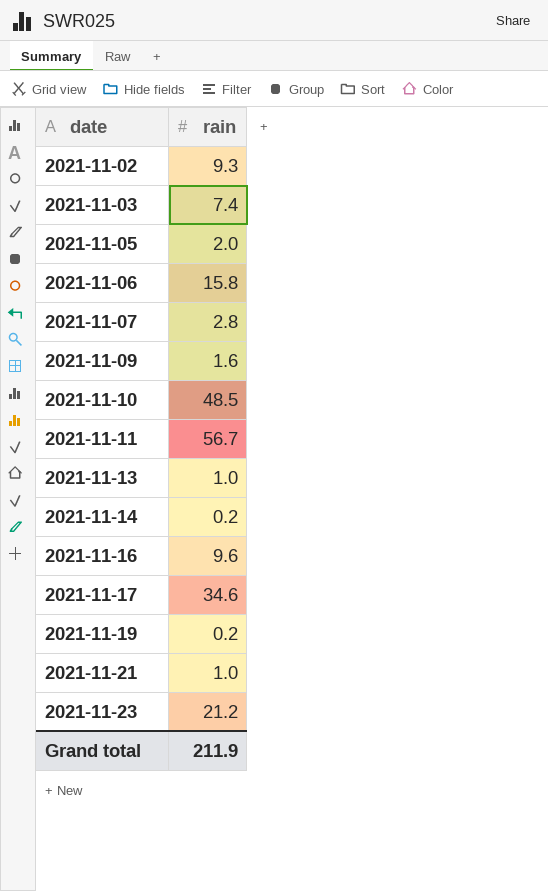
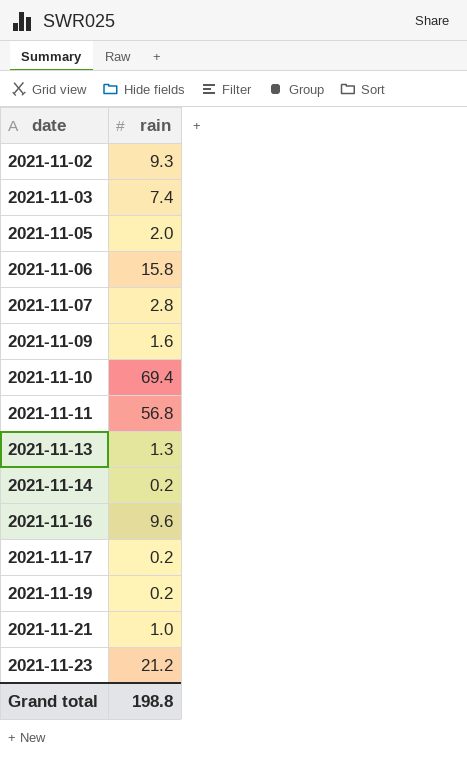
2021-11-10 | rain: 48.5 -> 69.4
2021-11-11 | rain: 56.7 -> 56.8
2021-11-13 | rain: 1.0 -> 1.3
2021-11-17 | rain: 34.6 -> 0.2
Grand total | rain: 211.9 -> 198.8

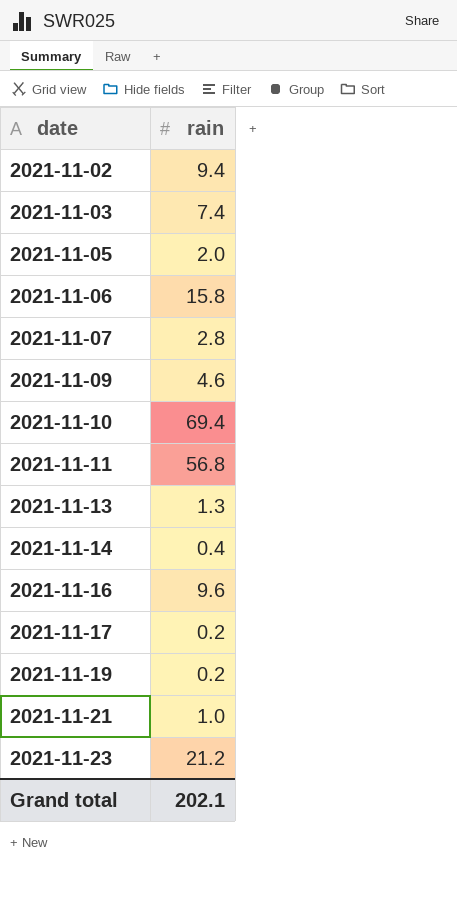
2021-11-02 | rain: 9.3 -> 9.4
2021-11-09 | rain: 1.6 -> 4.6
2021-11-14 | rain: 0.2 -> 0.4
Grand total | rain: 198.8 -> 202.1

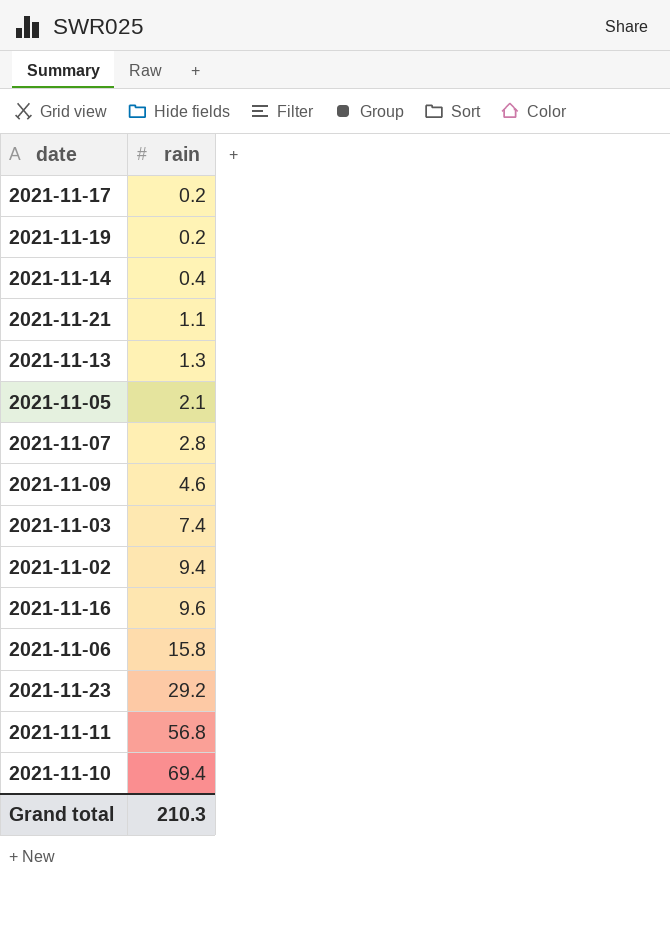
row order: date ascending -> rain ascending
2021-11-21 | rain: 1.0 -> 1.1
2021-11-05 | rain: 2.0 -> 2.1
2021-11-23 | rain: 21.2 -> 29.2
Grand total | rain: 202.1 -> 210.3

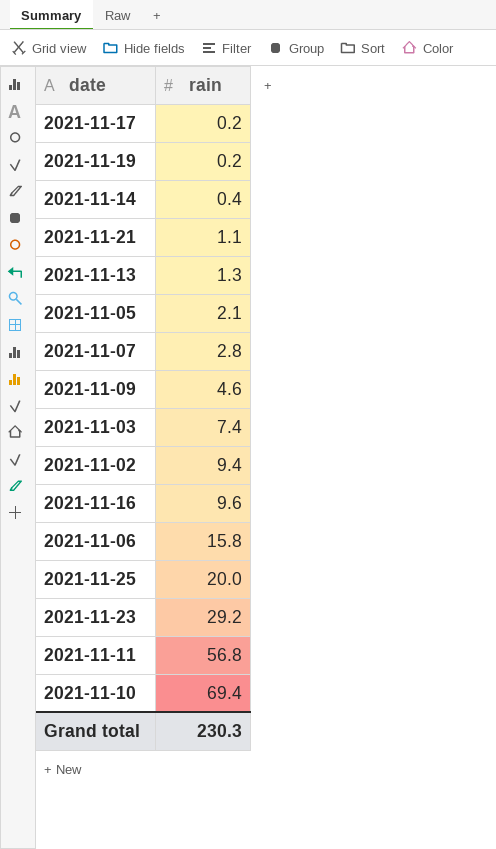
row 2021-11-25: none -> 20.0
Grand total | rain: 210.3 -> 230.3

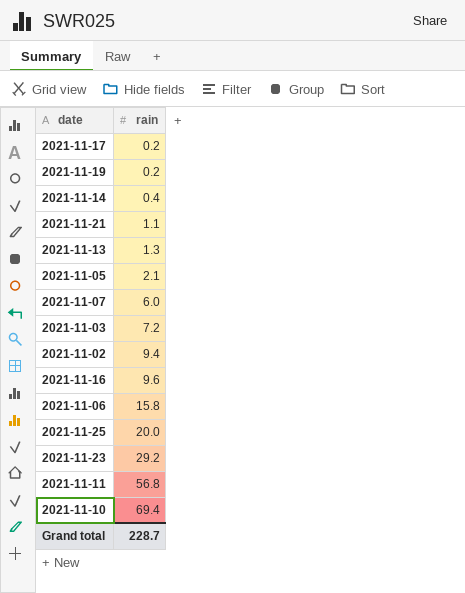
row 2021-11-09: 4.6 -> none
2021-11-07 | rain: 2.8 -> 6.0
2021-11-03 | rain: 7.4 -> 7.2
Grand total | rain: 230.3 -> 228.7

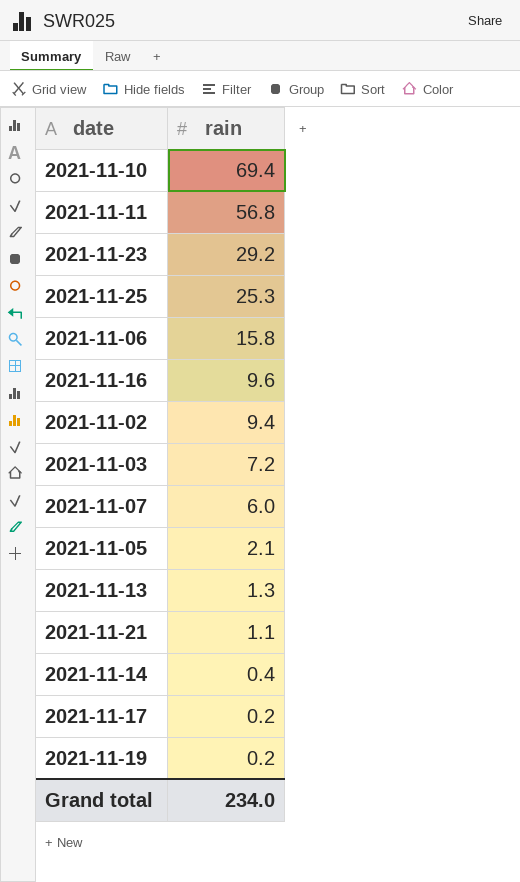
row order: rain ascending -> rain descending
2021-11-25 | rain: 20.0 -> 25.3
Grand total | rain: 228.7 -> 234.0

